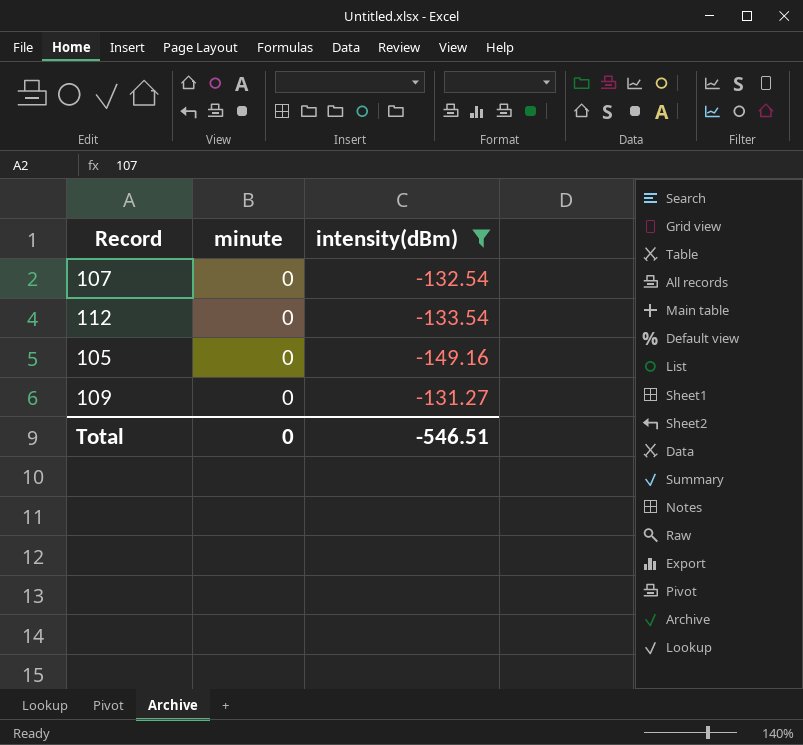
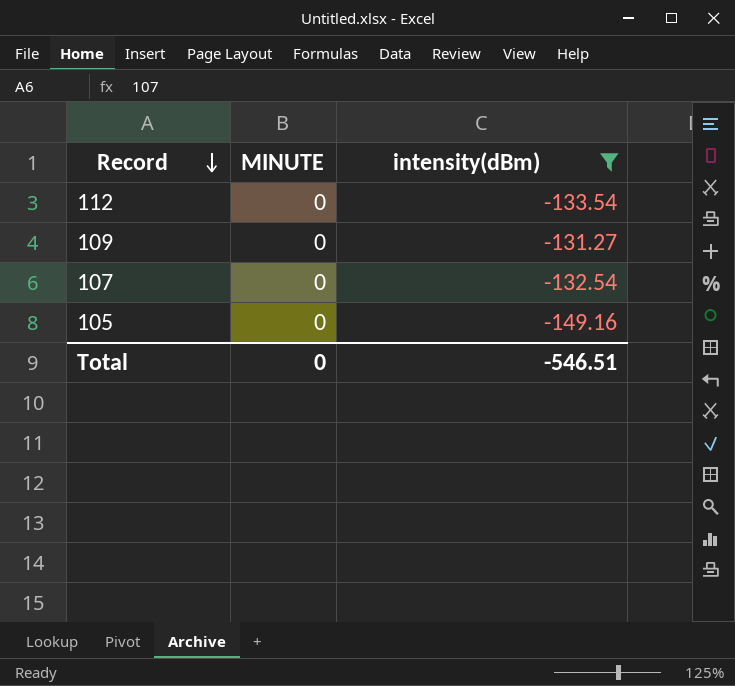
row order: none -> Record descending
column name: minute -> MINUTE

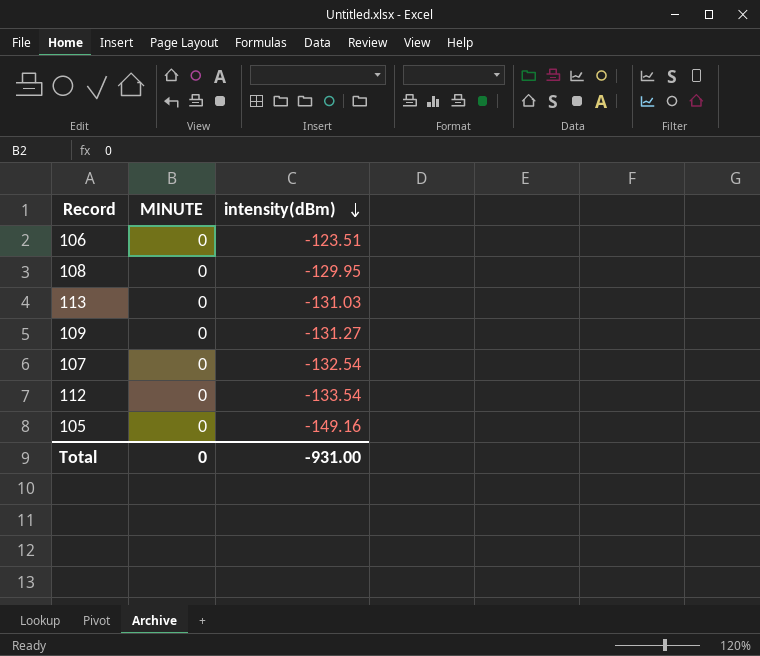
filter: intensity(dBm) <= -131.27 -> none
row order: Record descending -> intensity(dBm) descending
Total | intensity(dBm): -546.51 -> -931.00

